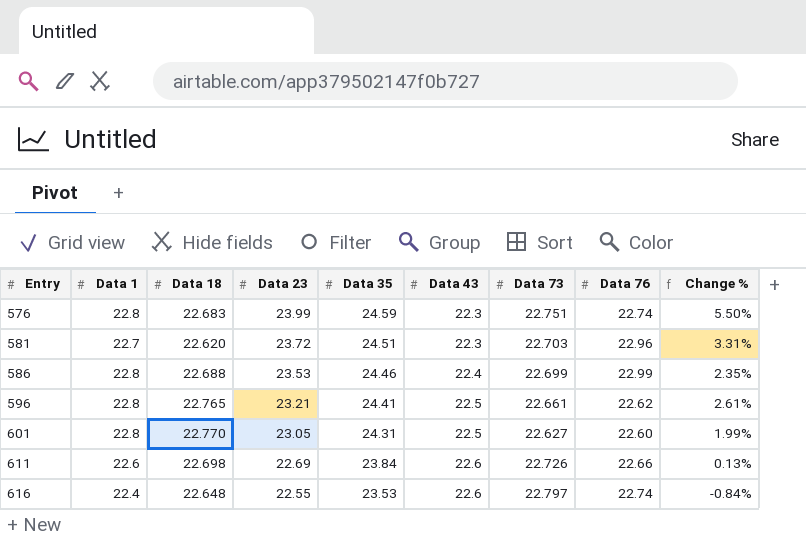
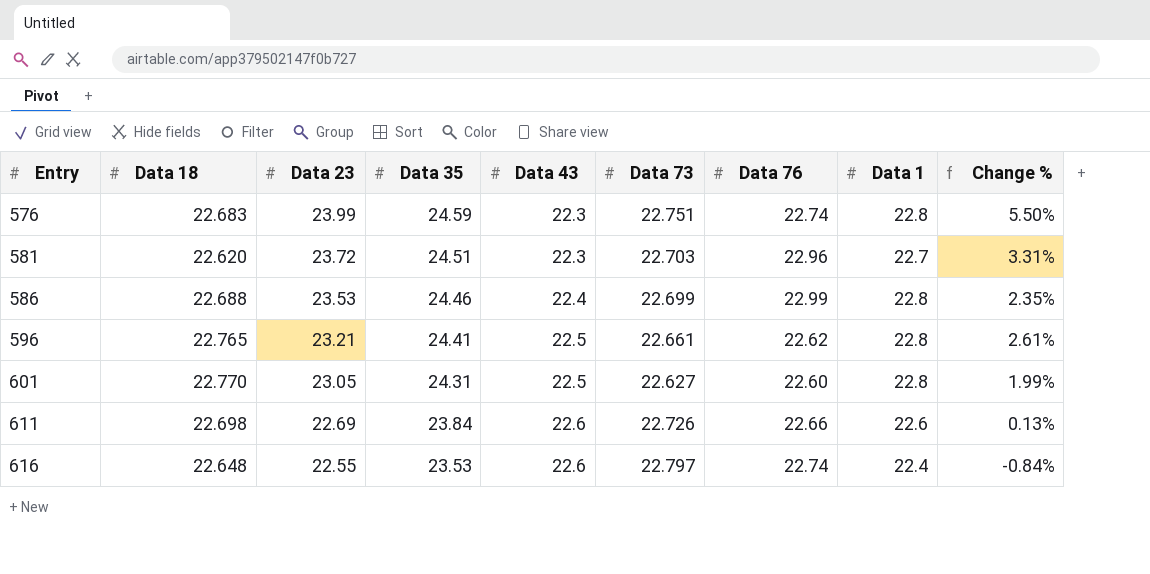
column Data 1 | position: 2 -> 8

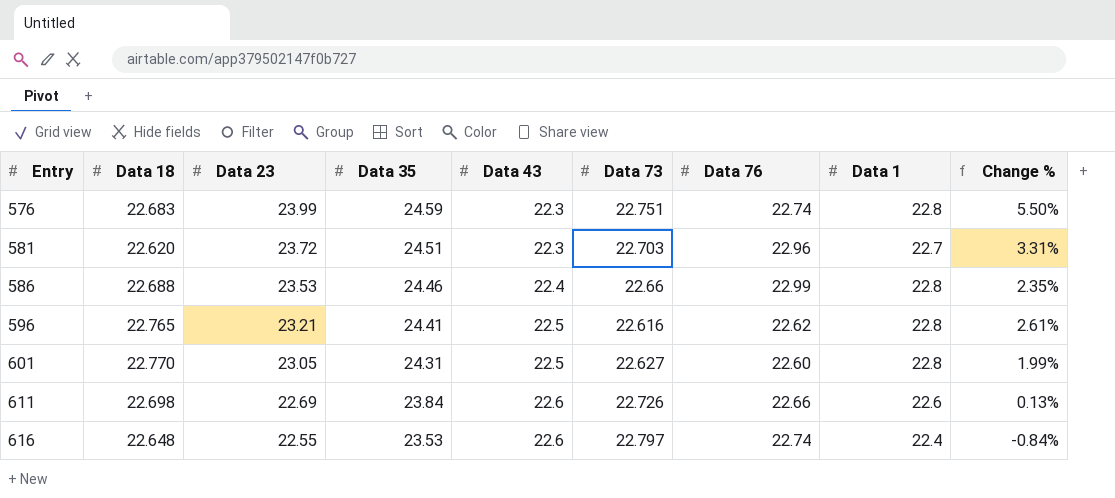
586 | Data 73: 22.699 -> 22.66
596 | Data 73: 22.661 -> 22.616

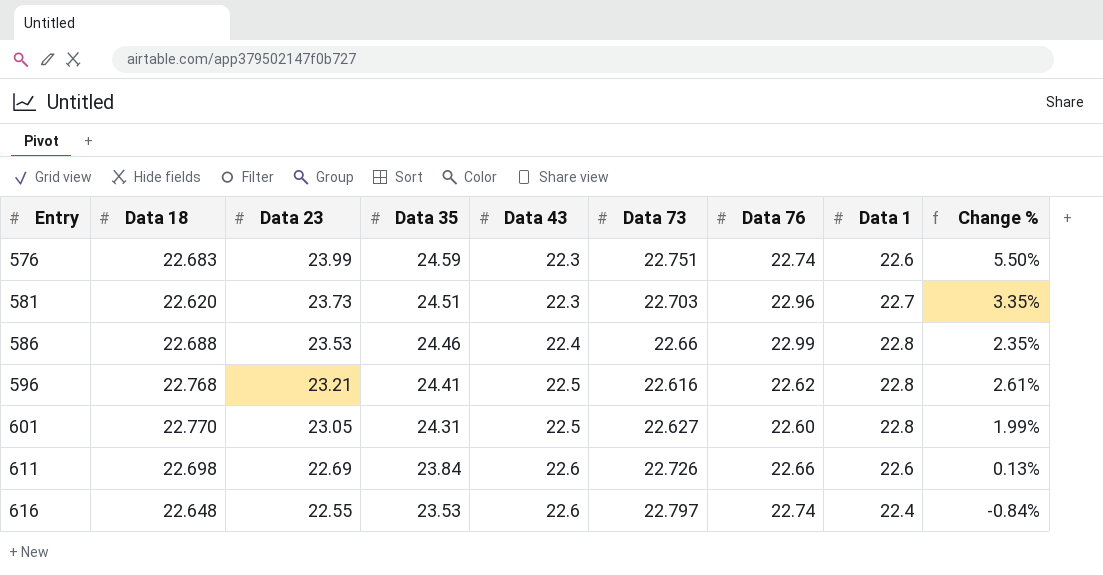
576 | Data 1: 22.8 -> 22.6
581 | Data 23: 23.72 -> 23.73
581 | Change %: 3.31% -> 3.35%
596 | Data 18: 22.765 -> 22.768

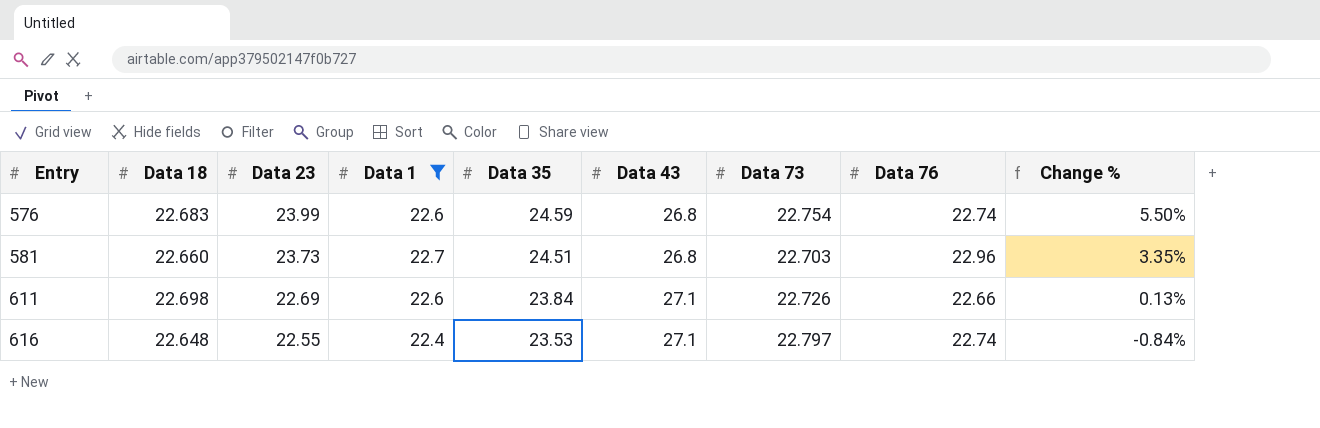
filter: none -> Data 1 != 22.8
column Data 1 | position: 8 -> 4
576 | Data 43: 22.3 -> 26.8
576 | Data 73: 22.751 -> 22.754
581 | Data 18: 22.620 -> 22.660
581 | Data 43: 22.3 -> 26.8
611 | Data 43: 22.6 -> 27.1
616 | Data 43: 22.6 -> 27.1

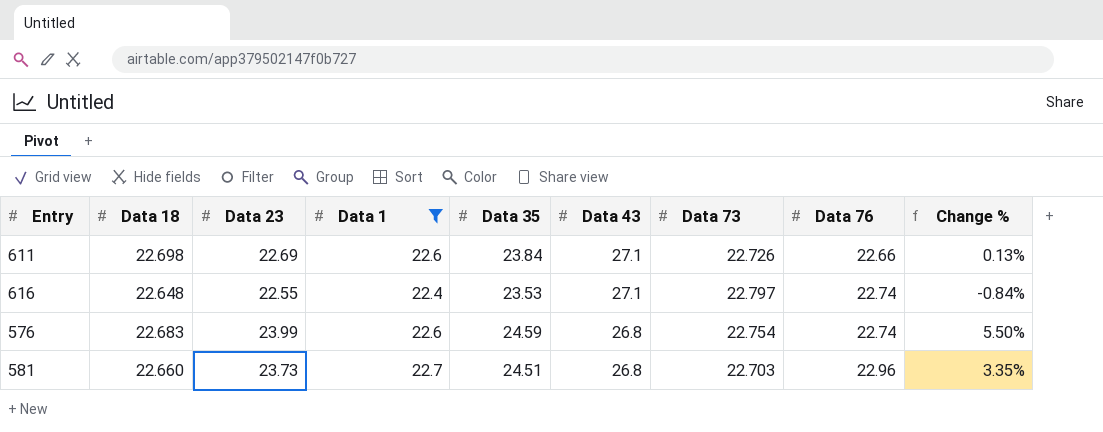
row order: Entry ascending -> Data 43 descending

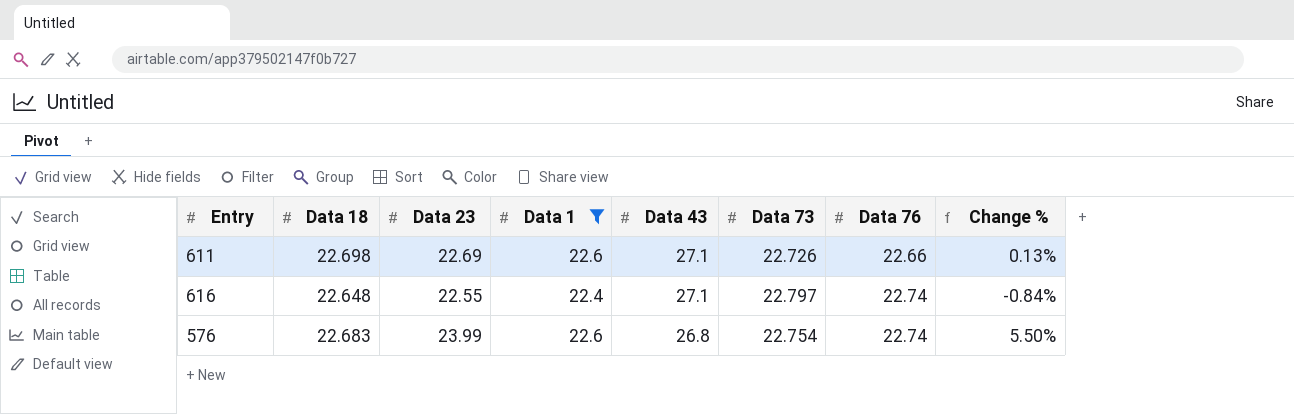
column Data 35 | position: 5 -> none
row 581: 22.660 | 23.73 | 22.7 | 24.51 | 26.8 | 22.703 | 22.96 | 3.35% -> none

